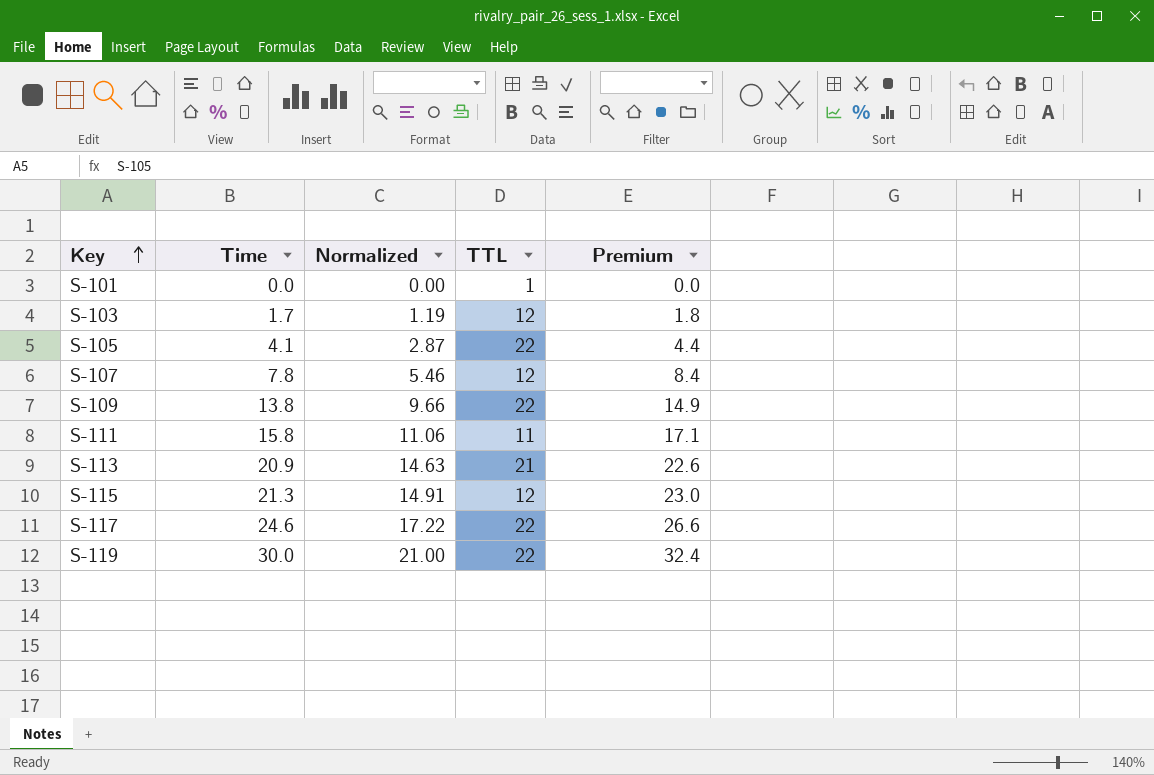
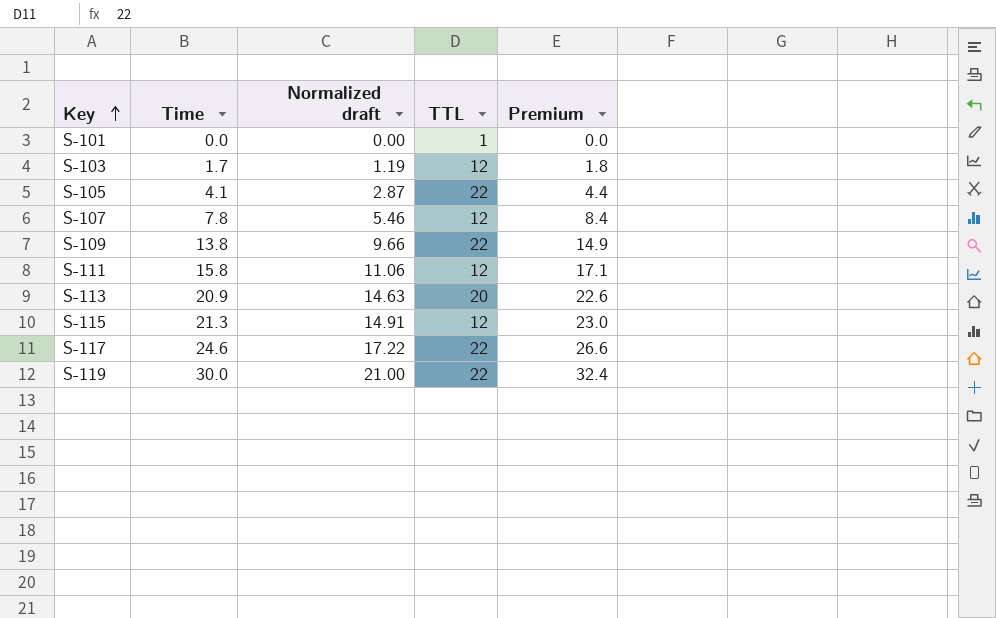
column name: Normalized -> Normalized draft
S-111 | TTL: 11 -> 12
S-113 | TTL: 21 -> 20

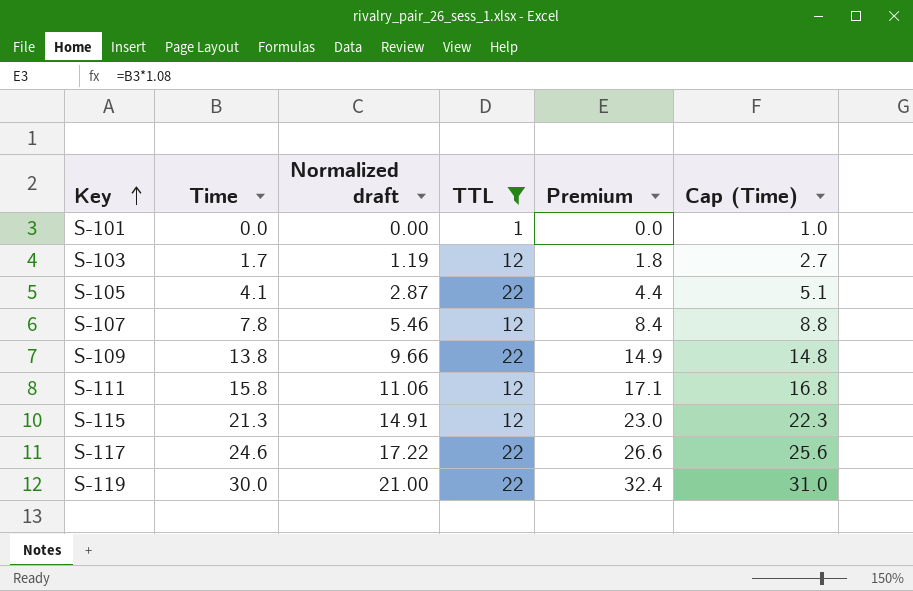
filter: none -> TTL != 20
column Cap (Time) | formula: none -> [Time] + 1

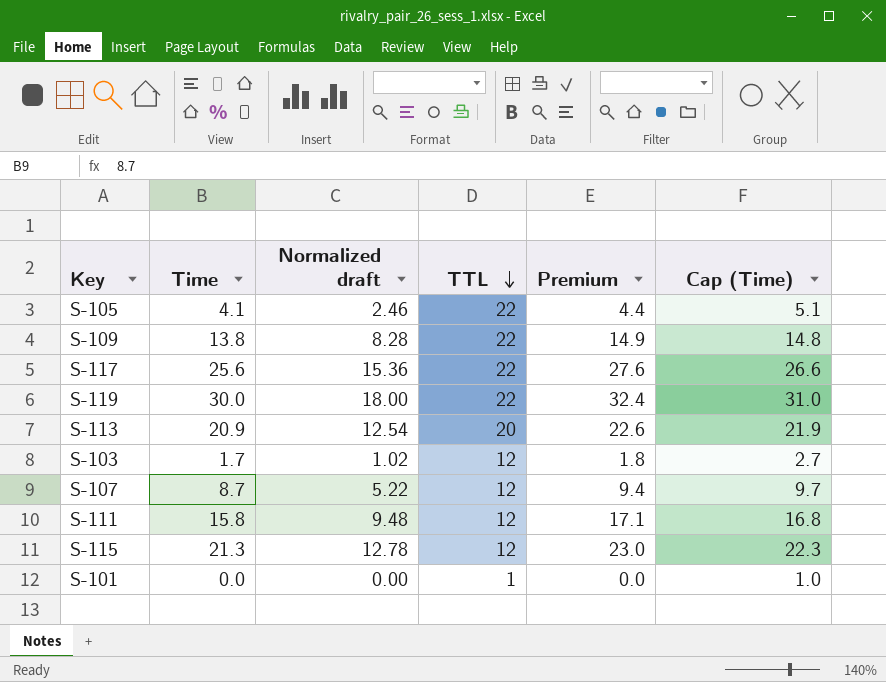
filter: TTL != 20 -> none
row order: Key ascending -> TTL descending
column Normalized draft | formula: [Time] * 0.7 -> [Time] * 0.6
S-117 | Time: 24.6 -> 25.6
S-117 | Premium: 26.6 -> 27.6
S-117 | Cap (Time): 25.6 -> 26.6
S-107 | Time: 7.8 -> 8.7
S-107 | Premium: 8.4 -> 9.4
S-107 | Cap (Time): 8.8 -> 9.7

